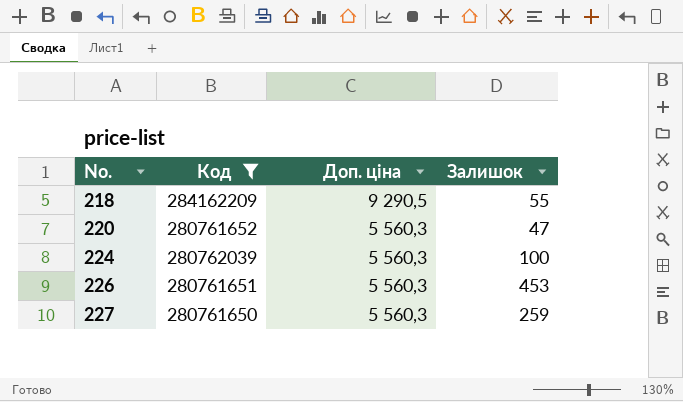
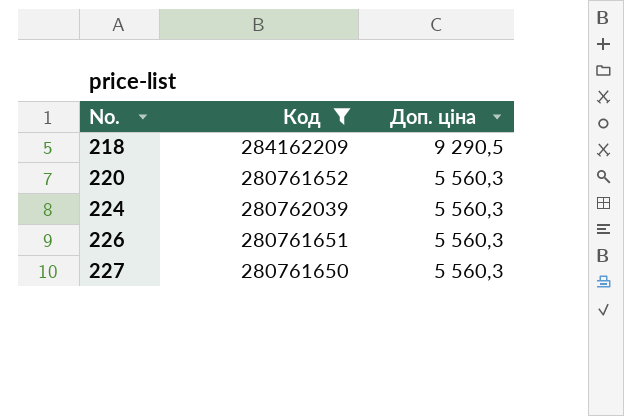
column Залишок | position: 4 -> none

